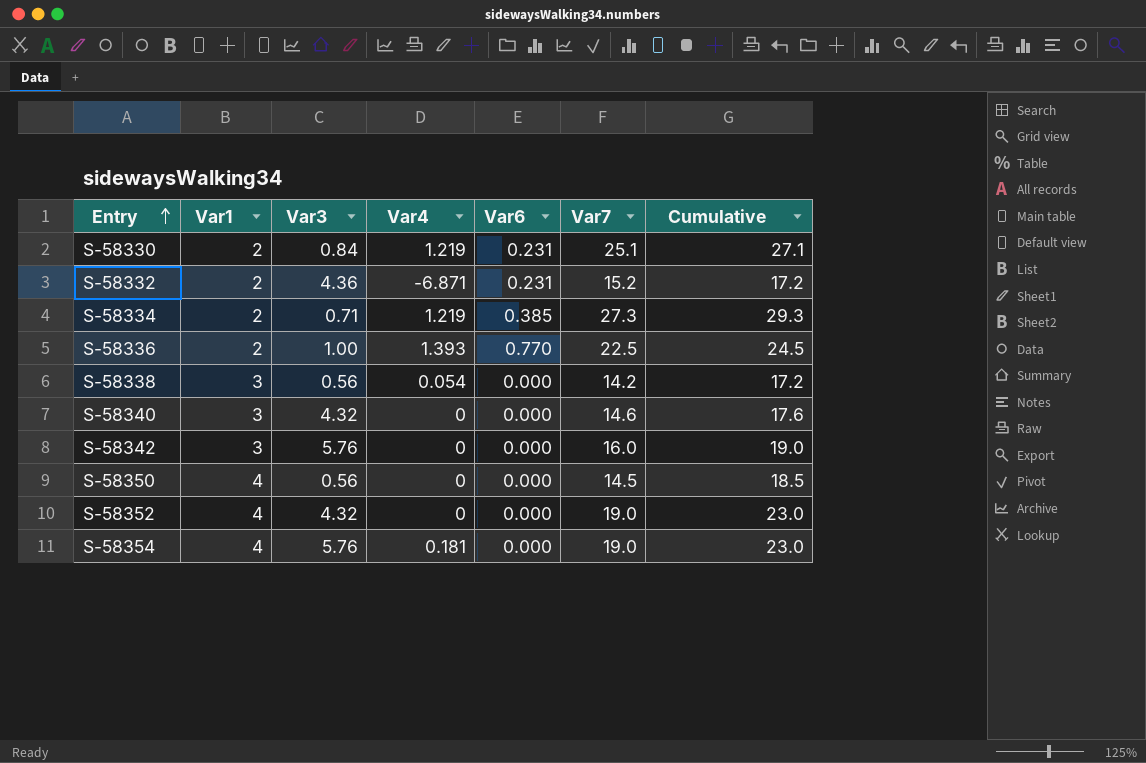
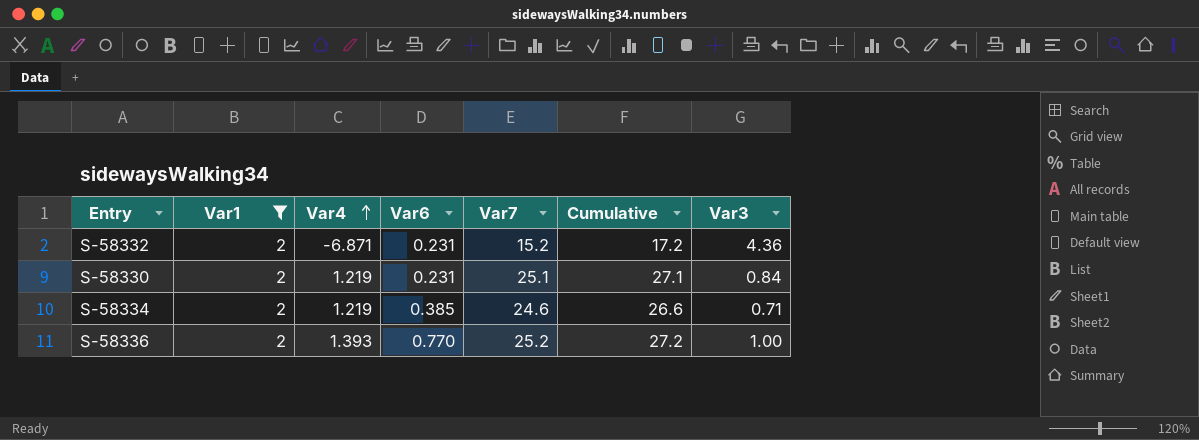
filter: none -> Var1 = 2
row order: Entry ascending -> Var4 ascending
column Var3 | position: 3 -> 7
S-58334 | Var7: 27.3 -> 24.6
S-58334 | Cumulative: 29.3 -> 26.6
S-58336 | Var7: 22.5 -> 25.2
S-58336 | Cumulative: 24.5 -> 27.2

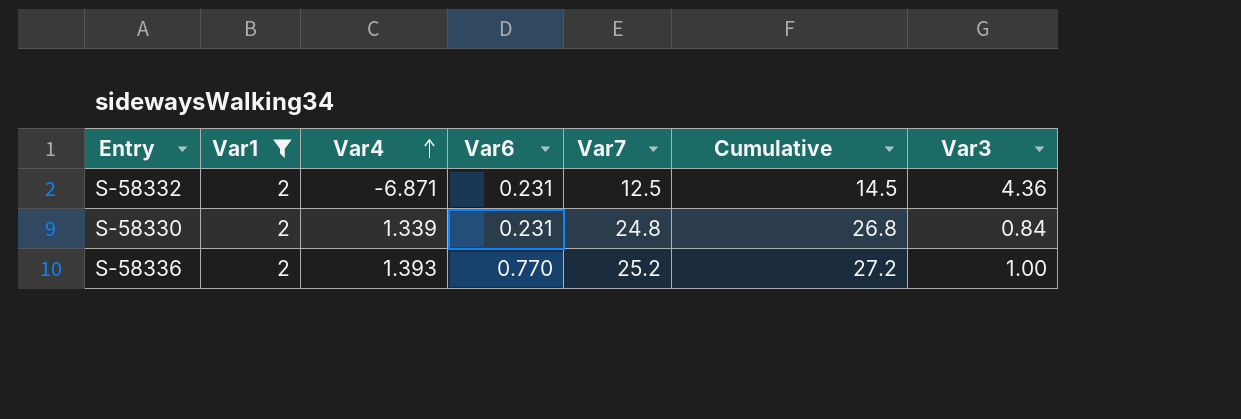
row S-58334: 2 | 1.219 | 0.385 | 24.6 | 26.6 | 0.71 -> none
S-58332 | Var7: 15.2 -> 12.5
S-58332 | Cumulative: 17.2 -> 14.5
S-58330 | Var4: 1.219 -> 1.339
S-58330 | Var7: 25.1 -> 24.8
S-58330 | Cumulative: 27.1 -> 26.8

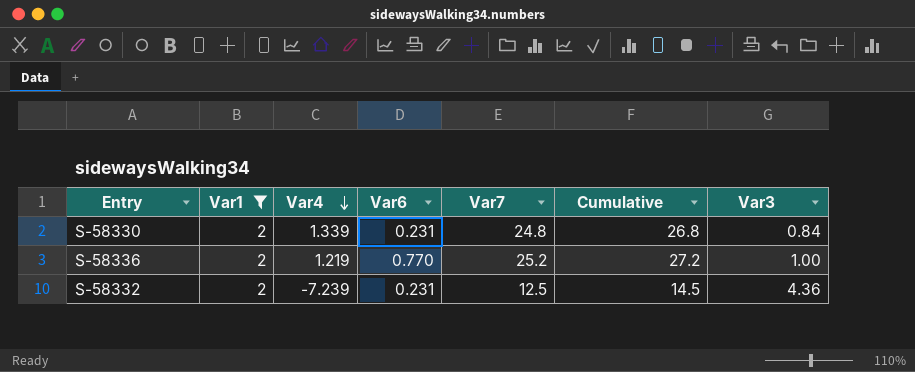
row order: Var4 ascending -> Var4 descending
S-58336 | Var4: 1.393 -> 1.219
S-58332 | Var4: -6.871 -> -7.239

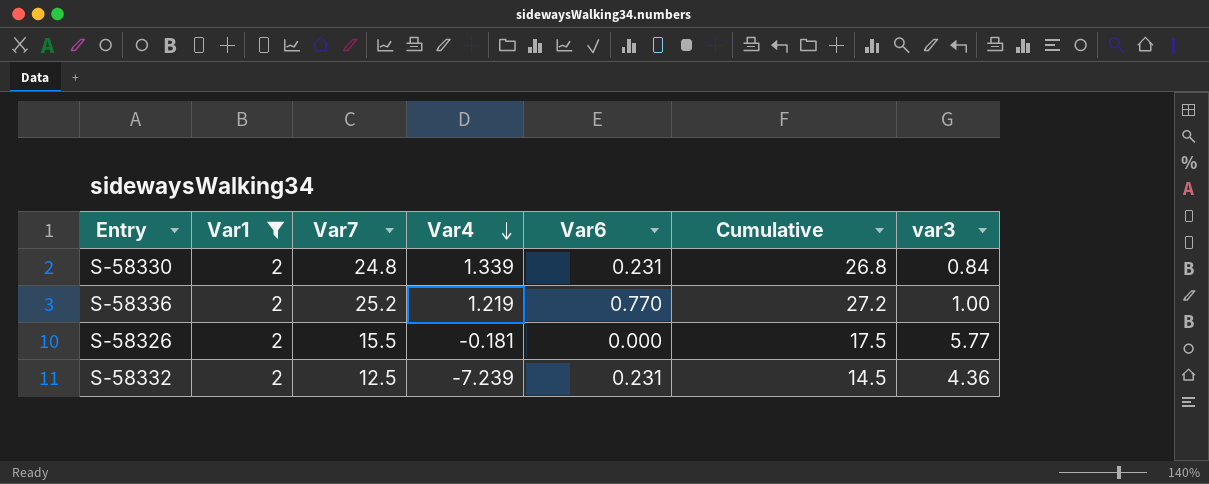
column Var7 | position: 5 -> 3
column name: Var3 -> var3
row S-58326: none -> 2 | 15.5 | -0.181 | 0.000 | 17.5 | 5.77

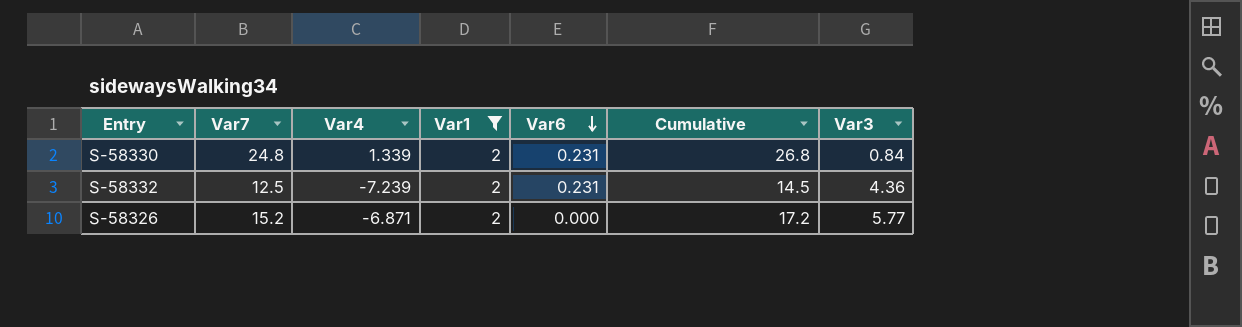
row order: Var4 descending -> Var6 descending
column Var1 | position: 2 -> 4
column name: var3 -> Var3
row S-58336: 2 | 25.2 | 1.219 | 0.770 | 27.2 | 1.00 -> none
S-58326 | Var7: 15.5 -> 15.2
S-58326 | Var4: -0.181 -> -6.871
S-58326 | Cumulative: 17.5 -> 17.2

